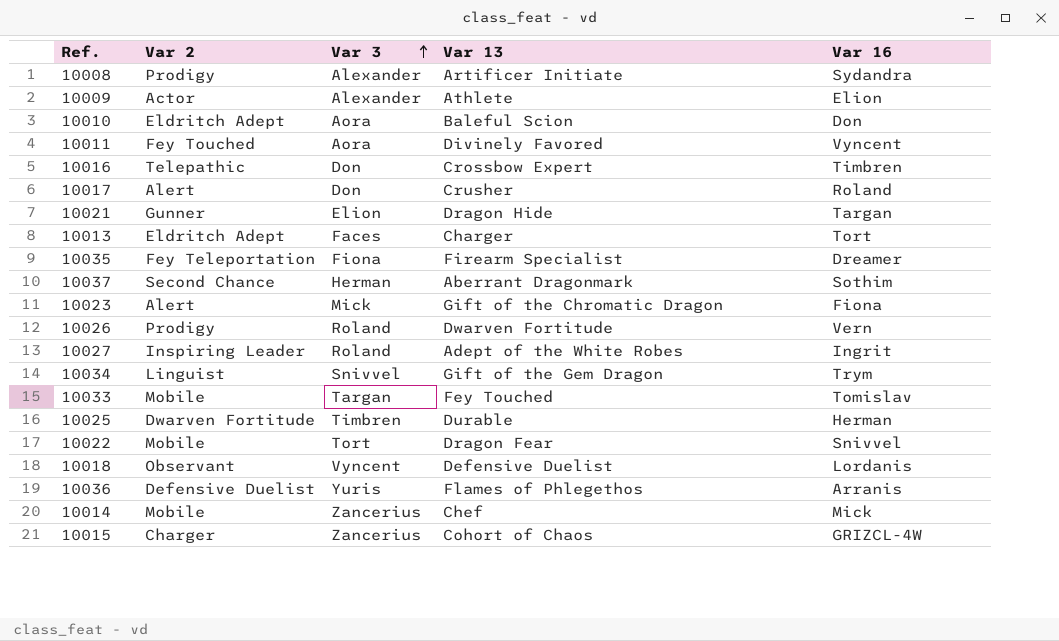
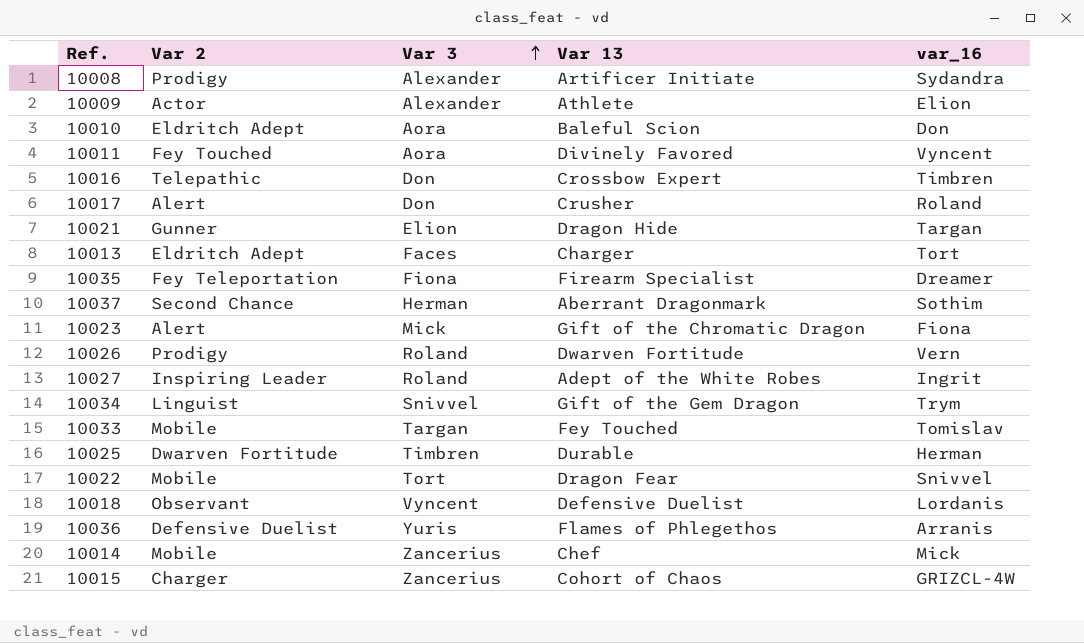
column name: Var 16 -> var_16

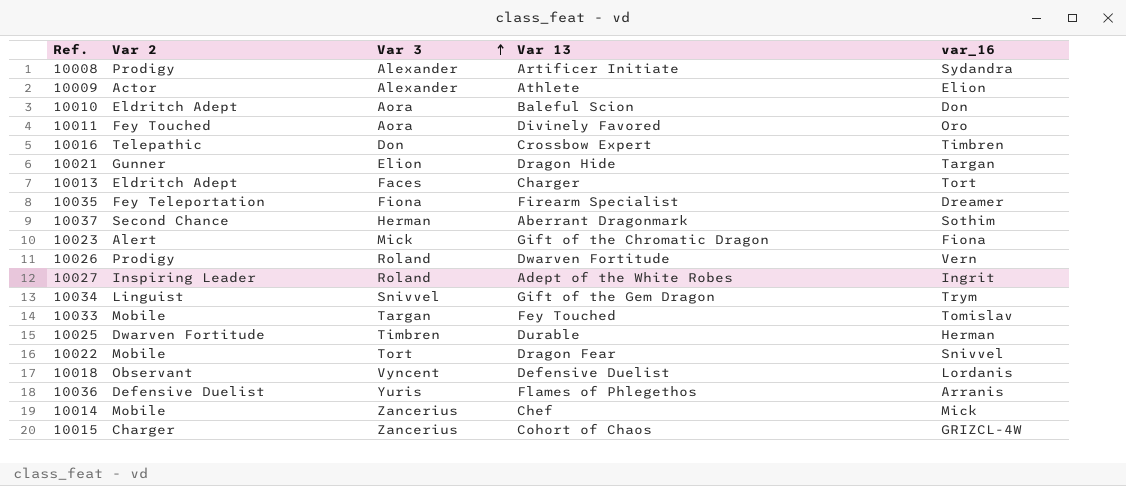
row 10017: Alert | Don | Crusher | Roland -> none
10011 | var_16: Vyncent -> Oro

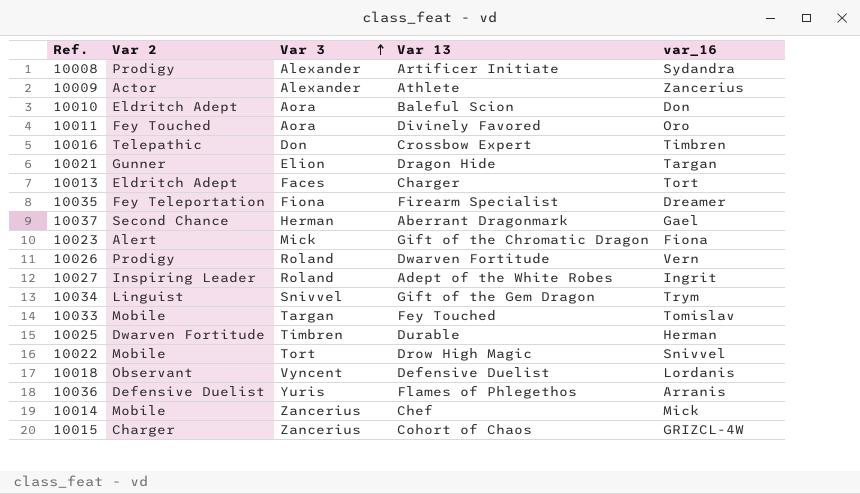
10009 | var_16: Elion -> Zancerius
10037 | var_16: Sothim -> Gael
10022 | Var 13: Dragon Fear -> Drow High Magic

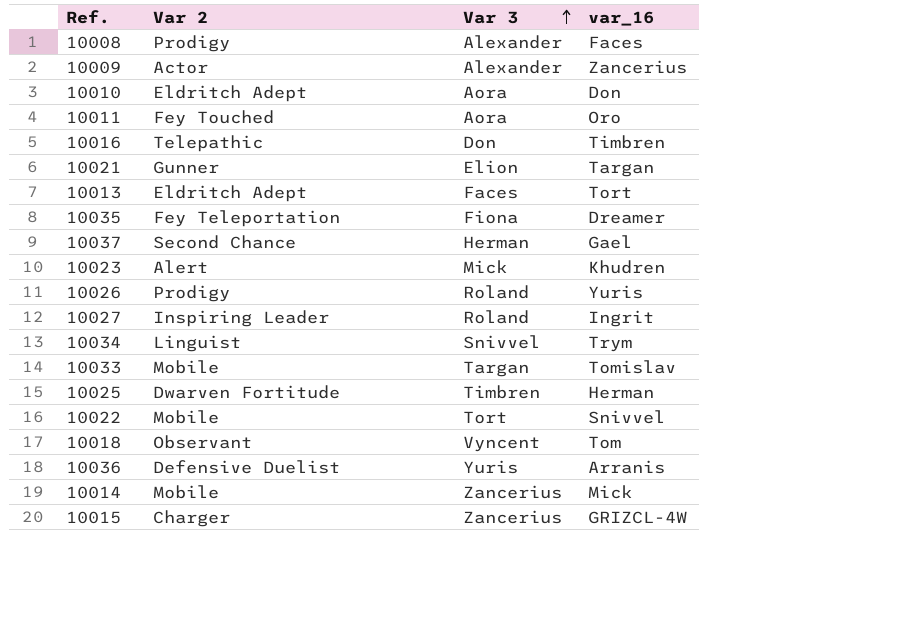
column Var 13 | position: 4 -> none
10008 | var_16: Sydandra -> Faces
10023 | var_16: Fiona -> Khudren
10026 | var_16: Vern -> Yuris
10018 | var_16: Lordanis -> Tom

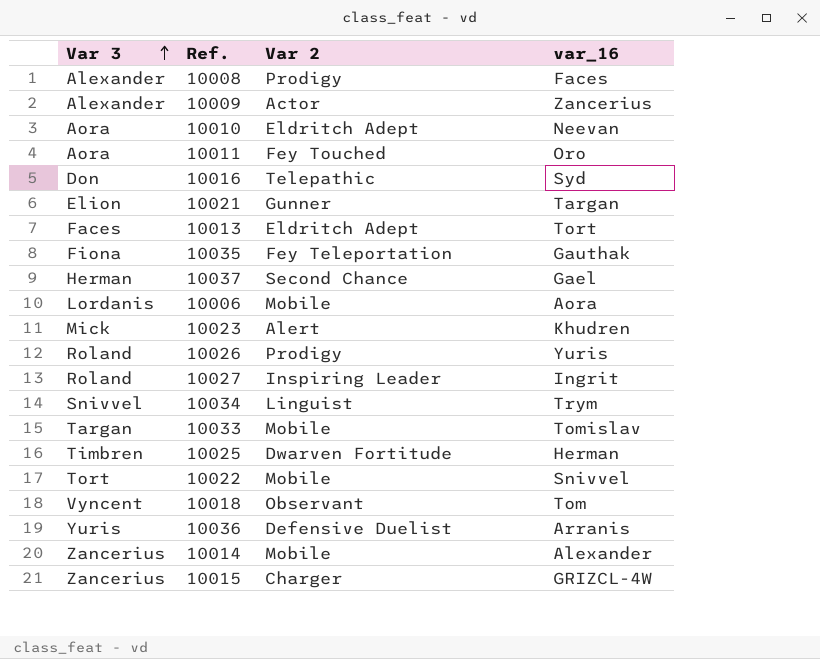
column Var 3 | position: 3 -> 1
10010 | var_16: Don -> Neevan
10016 | var_16: Timbren -> Syd
10035 | var_16: Dreamer -> Gauthak
row 10006: none -> Lordanis | Mobile | Aora
10014 | var_16: Mick -> Alexander

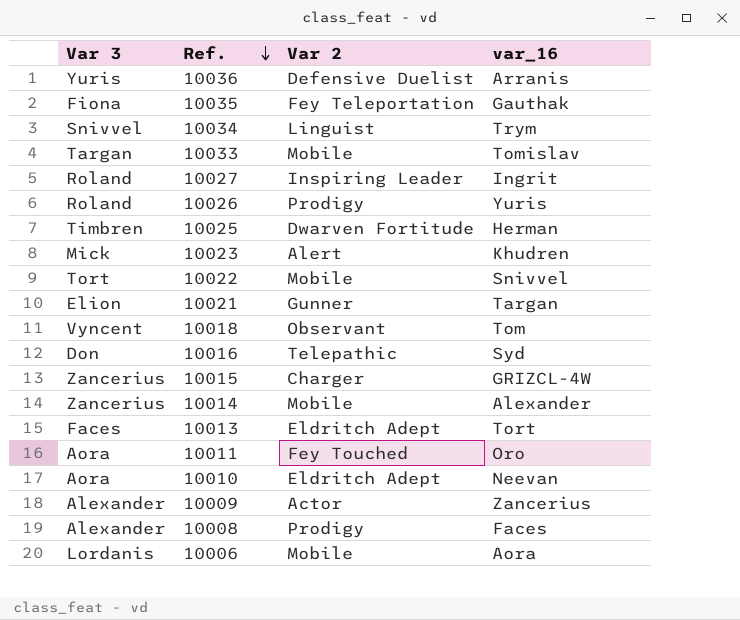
row order: Var 3 ascending -> Ref. descending
row 10037: Herman | Second Chance | Gael -> none

